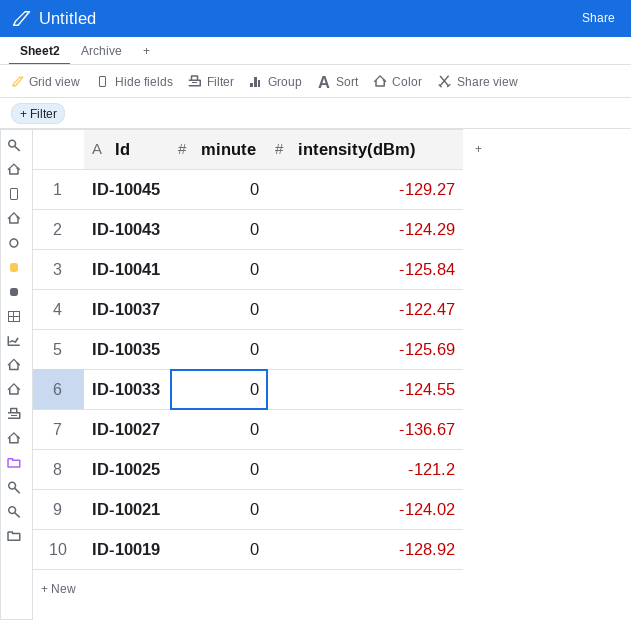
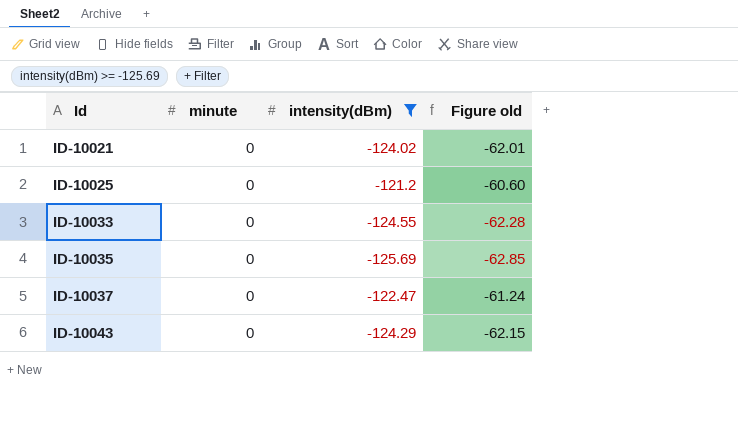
filter: none -> intensity(dBm) >= -125.69
row order: Id descending -> Id ascending
column Figure old | formula: none -> [intensity(dBm)] * 0.5

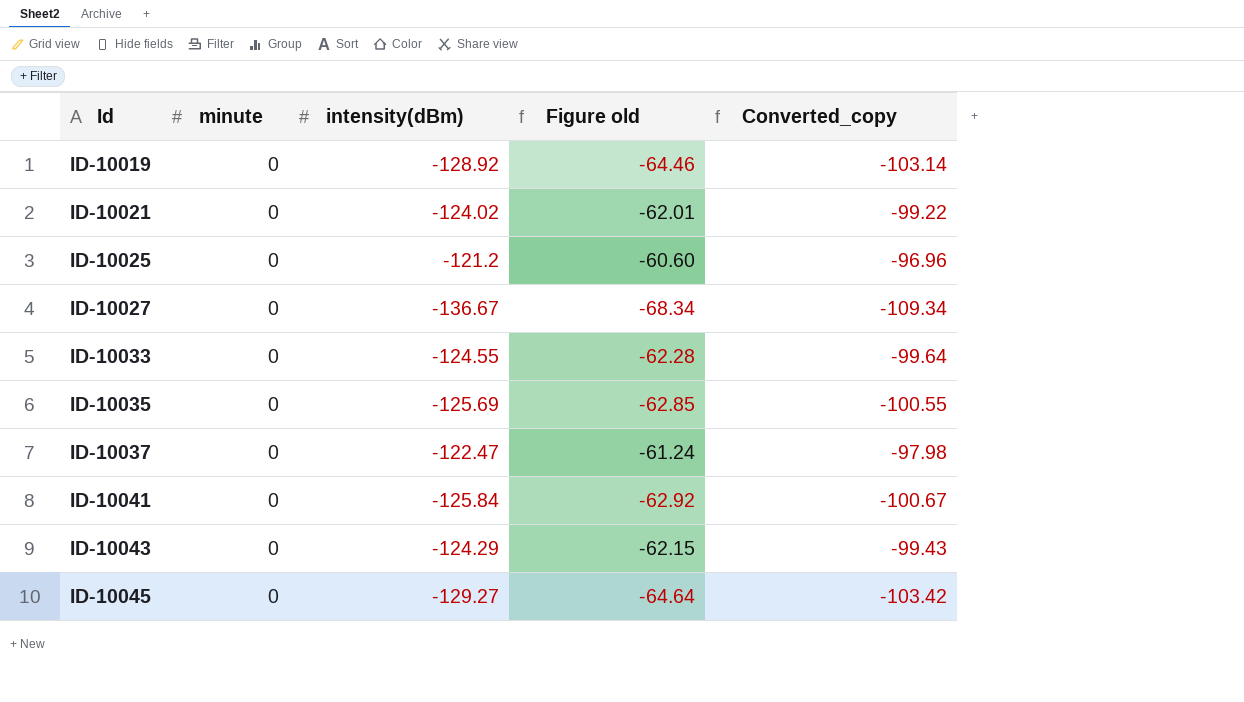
filter: intensity(dBm) >= -125.69 -> none
column Converted_copy | formula: none -> [intensity(dBm)] * 0.8

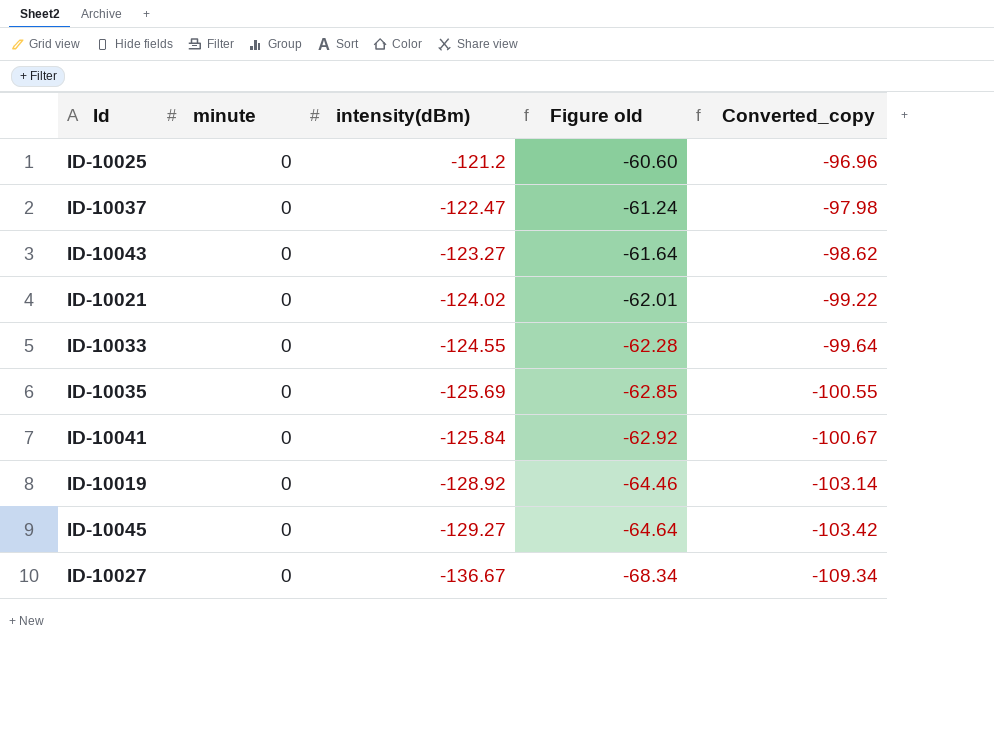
row order: Id ascending -> intensity(dBm) descending
ID-10043 | intensity(dBm): -124.29 -> -123.27
ID-10043 | Figure old: -62.15 -> -61.64
ID-10043 | Converted_copy: -99.43 -> -98.62

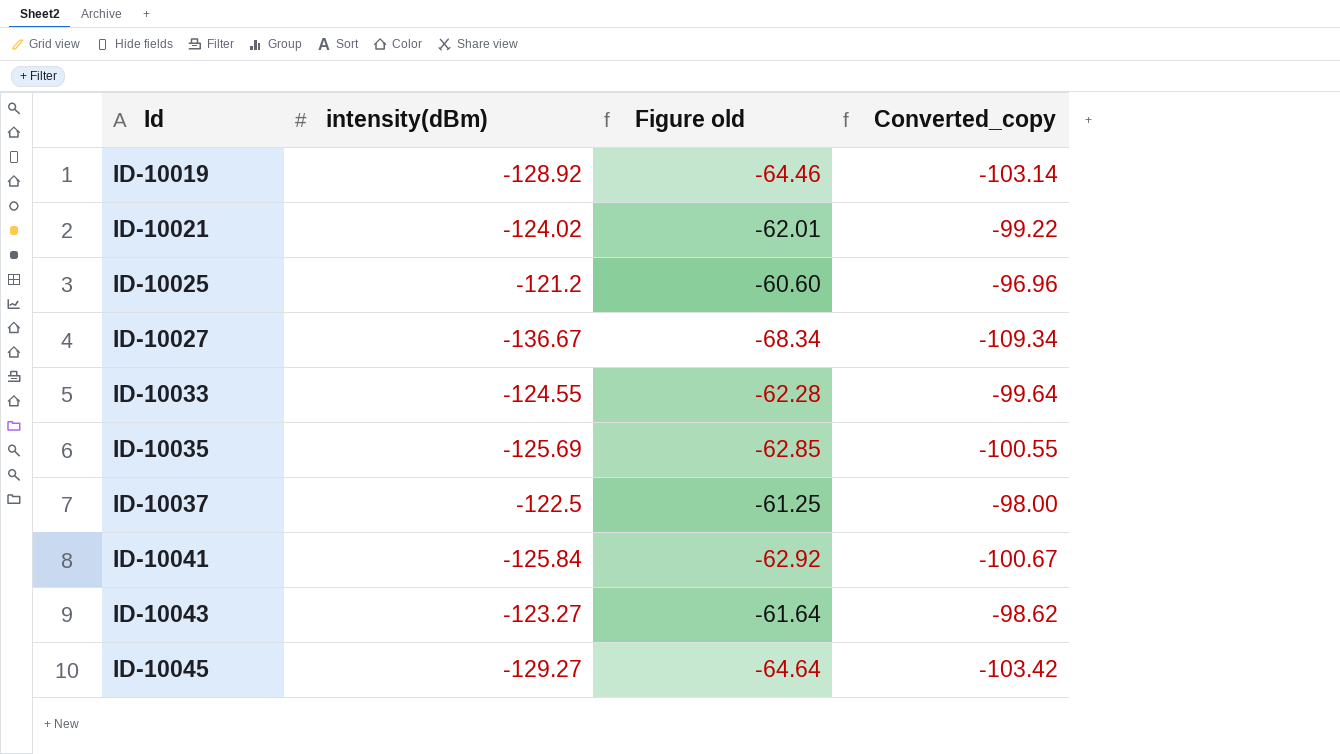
row order: intensity(dBm) descending -> Id ascending
column minute | position: 2 -> none
ID-10037 | intensity(dBm): -122.47 -> -122.5
ID-10037 | Figure old: -61.24 -> -61.25
ID-10037 | Converted_copy: -97.98 -> -98.00

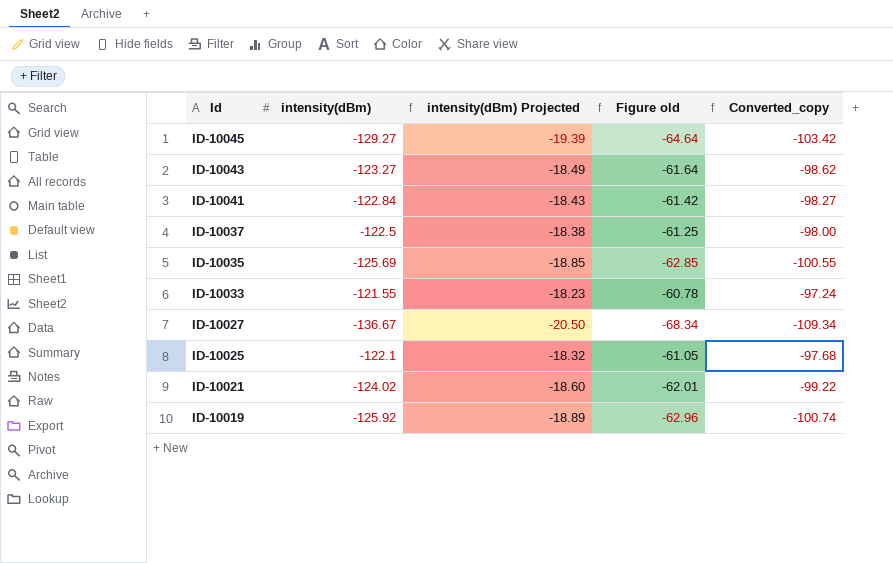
row order: Id ascending -> Id descending
column intensity(dBm) Projected | formula: none -> [intensity(dBm)] * 0.15
ID-10041 | intensity(dBm): -125.84 -> -122.84
ID-10041 | Figure old: -62.92 -> -61.42
ID-10041 | Converted_copy: -100.67 -> -98.27
ID-10033 | intensity(dBm): -124.55 -> -121.55
ID-10033 | Figure old: -62.28 -> -60.78
ID-10033 | Converted_copy: -99.64 -> -97.24
ID-10025 | intensity(dBm): -121.2 -> -122.1
ID-10025 | Figure old: -60.60 -> -61.05
ID-10025 | Converted_copy: -96.96 -> -97.68
ID-10019 | intensity(dBm): -128.92 -> -125.92
ID-10019 | Figure old: -64.46 -> -62.96
ID-10019 | Converted_copy: -103.14 -> -100.74

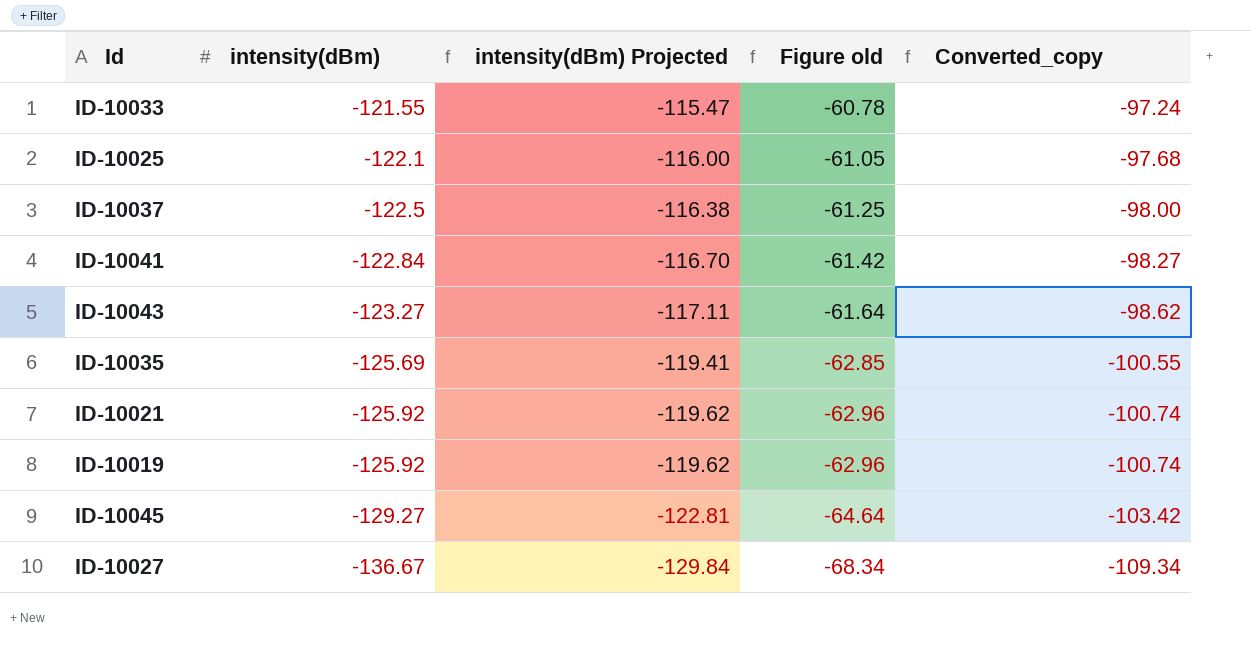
row order: Id descending -> intensity(dBm) descending
column intensity(dBm) Projected | formula: [intensity(dBm)] * 0.15 -> [intensity(dBm)] * 0.95
ID-10021 | intensity(dBm): -124.02 -> -125.92
ID-10021 | Figure old: -62.01 -> -62.96
ID-10021 | Converted_copy: -99.22 -> -100.74

